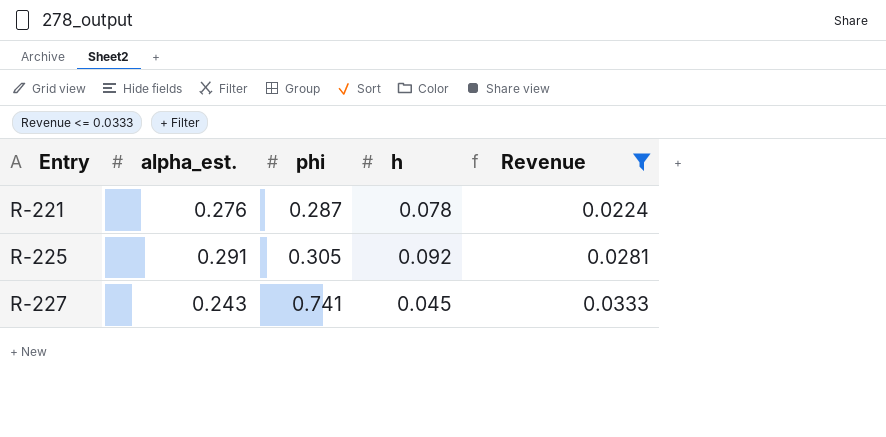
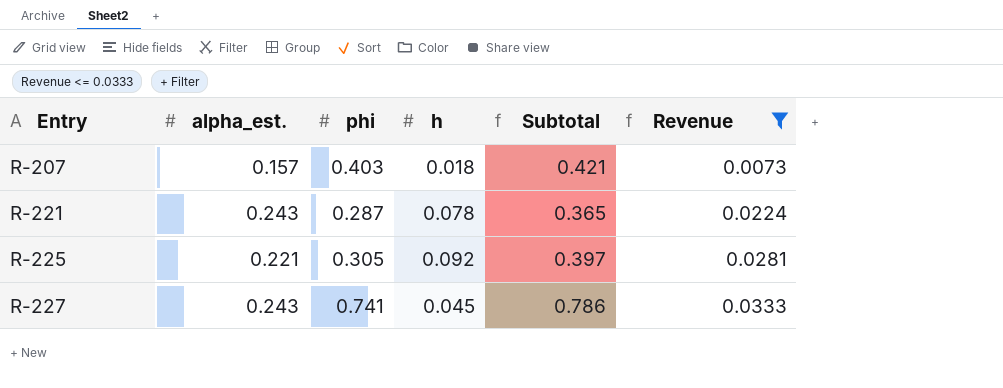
column Subtotal | formula: none -> [phi] + [h]
row R-207: none -> 0.157 | 0.403 | 0.018 | 0.421 | 0.0073
R-221 | alpha_est.: 0.276 -> 0.243
R-225 | alpha_est.: 0.291 -> 0.221

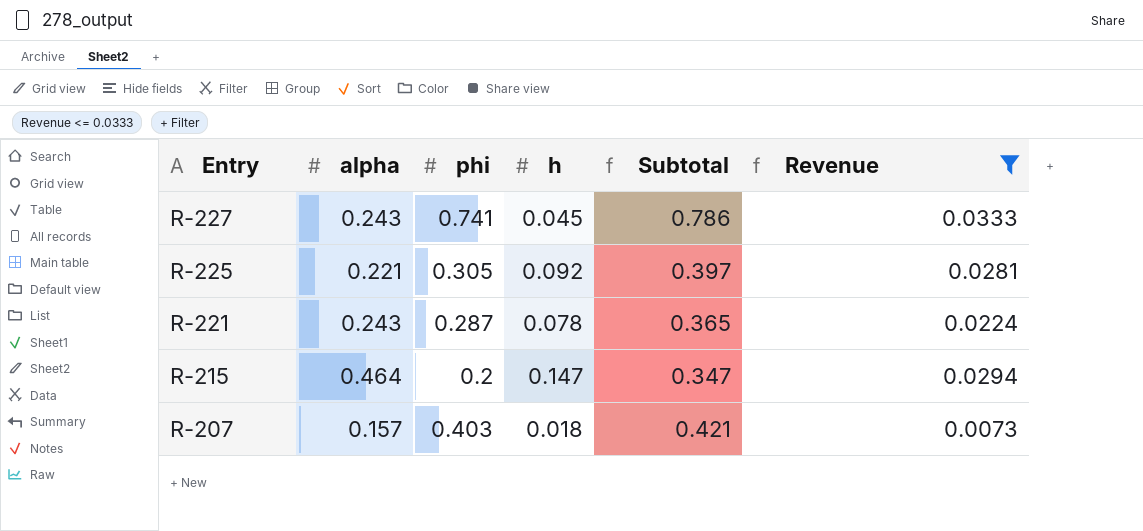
row order: Entry ascending -> Entry descending
column name: alpha_est. -> alpha
row R-215: none -> 0.464 | 0.2 | 0.147 | 0.347 | 0.0294

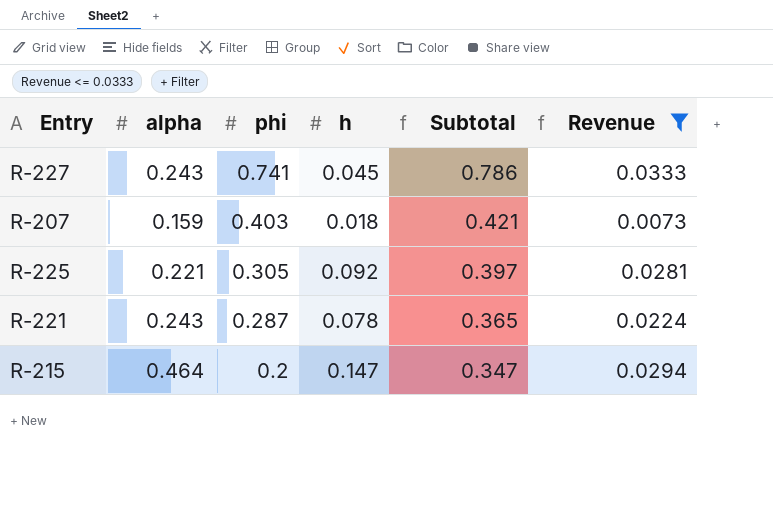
row order: Entry descending -> phi descending
R-207 | alpha: 0.157 -> 0.159

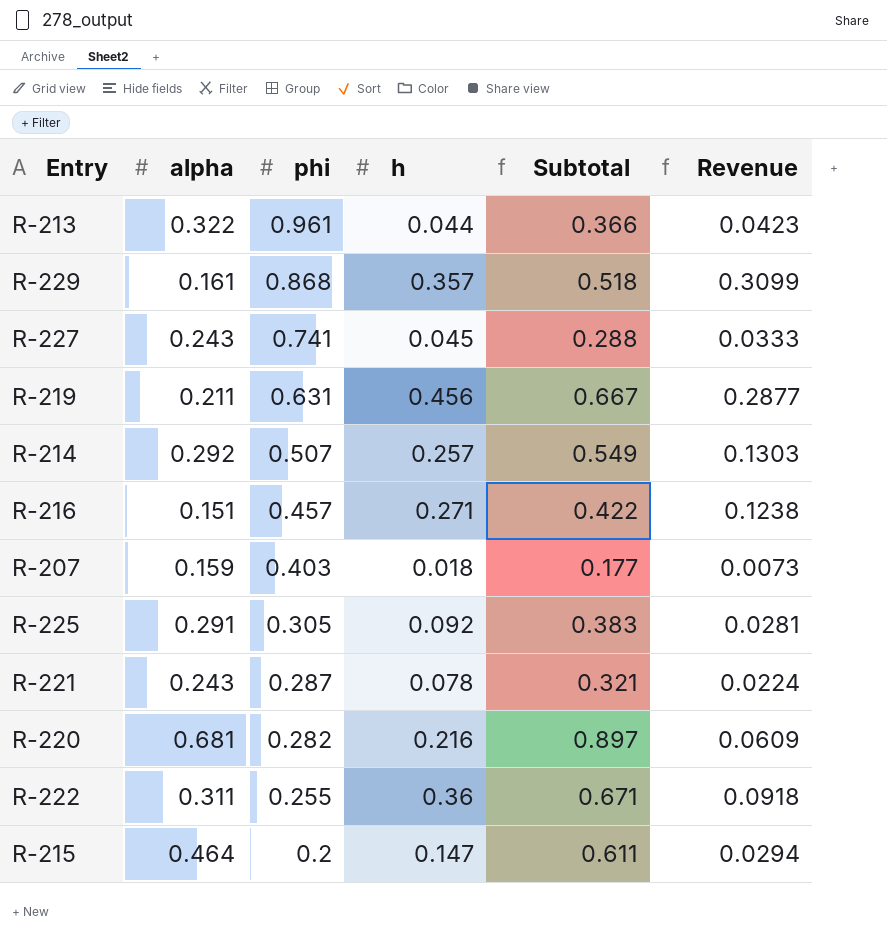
filter: Revenue <= 0.0333 -> none
column Subtotal | formula: [phi] + [h] -> [alpha] + [h]
R-225 | alpha: 0.221 -> 0.291

